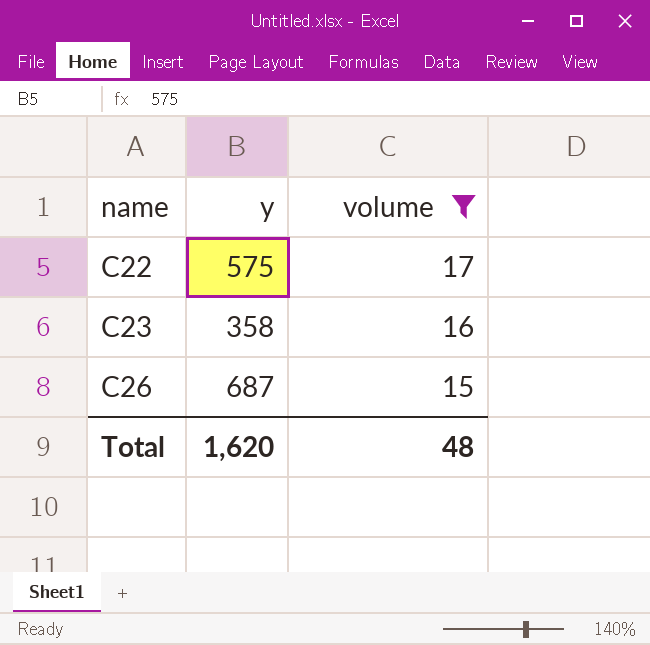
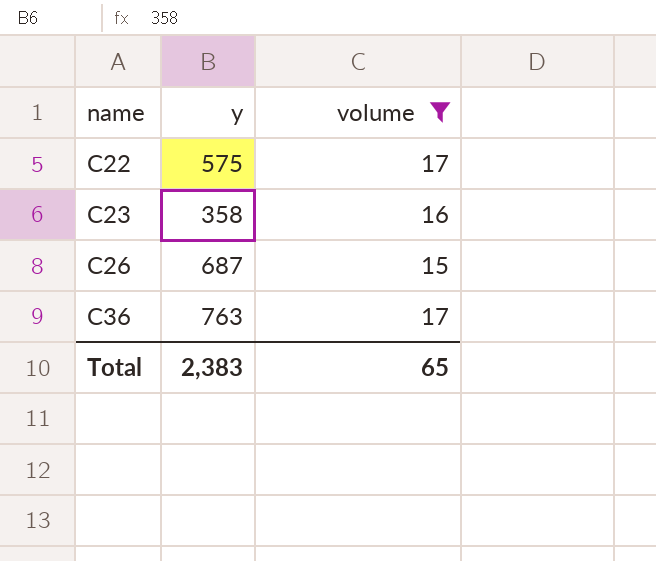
row C36: none -> 763 | 17
Total | y: 1,620 -> 2,383
Total | volume: 48 -> 65

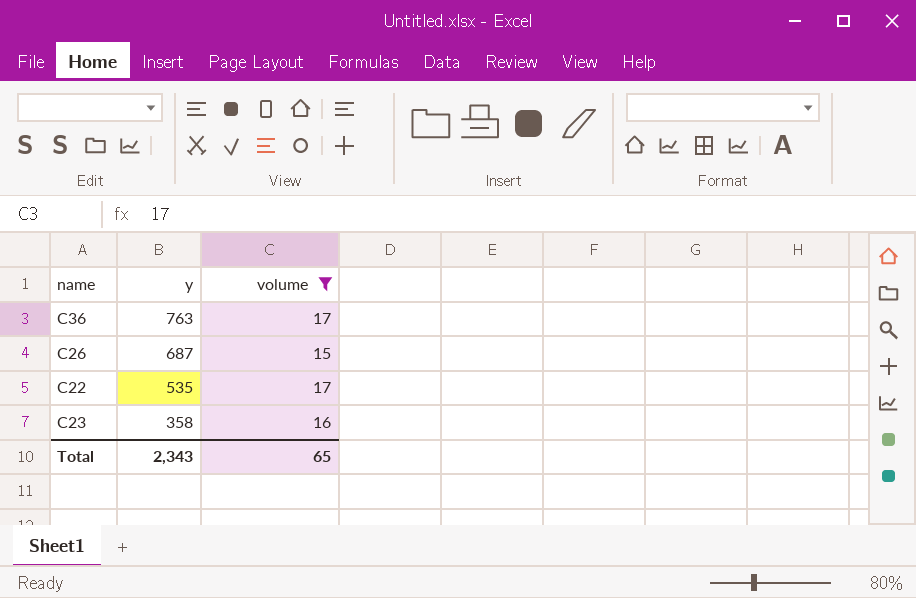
row order: name ascending -> y descending
C22 | y: 575 -> 535
Total | y: 2,383 -> 2,343

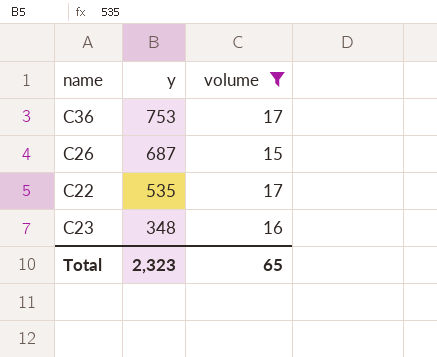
C36 | y: 763 -> 753
C23 | y: 358 -> 348
Total | y: 2,343 -> 2,323

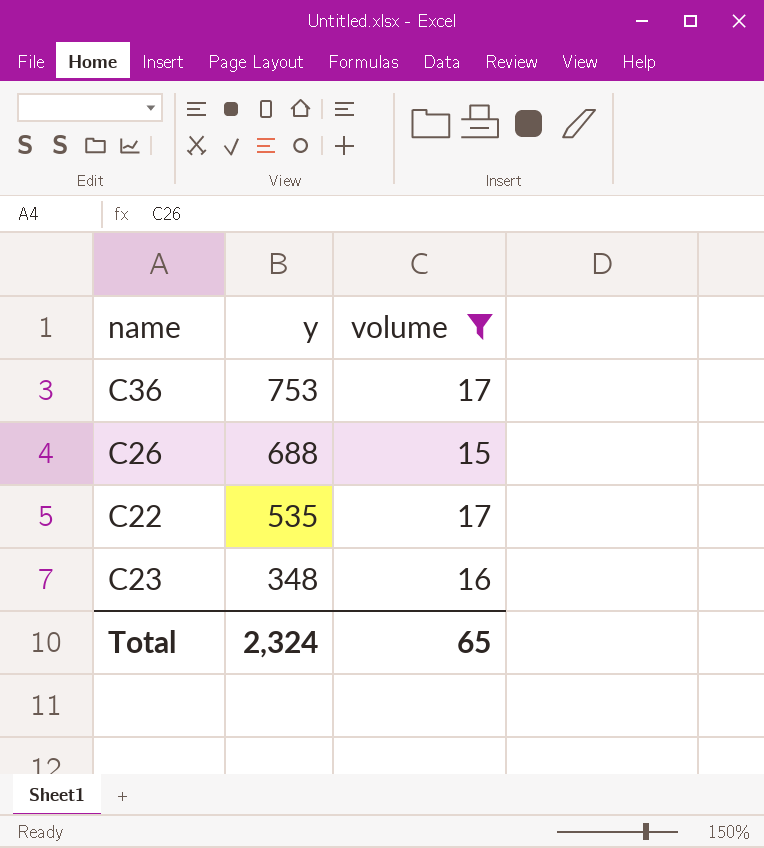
C26 | y: 687 -> 688
Total | y: 2,323 -> 2,324

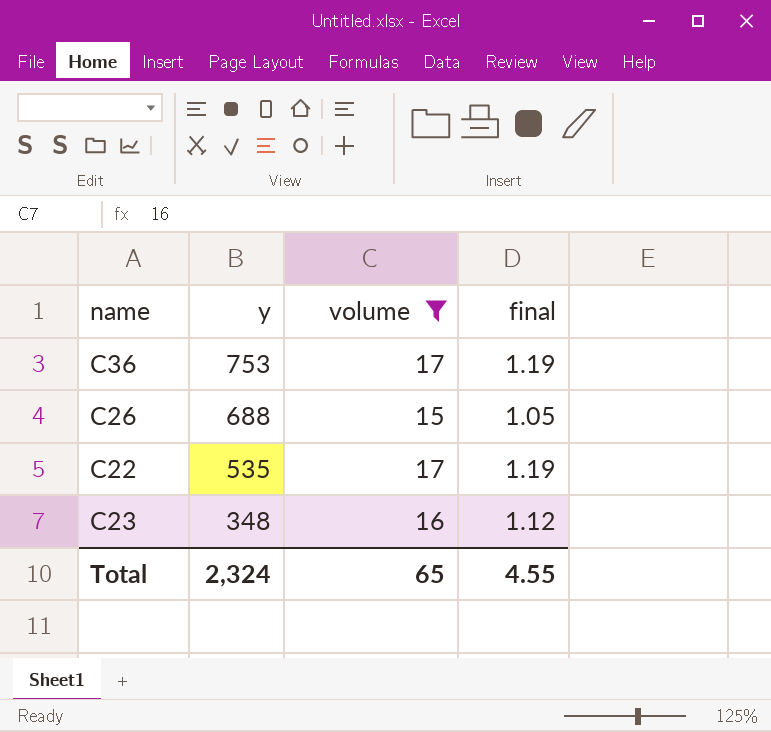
column final | formula: none -> [volume] * 0.07

